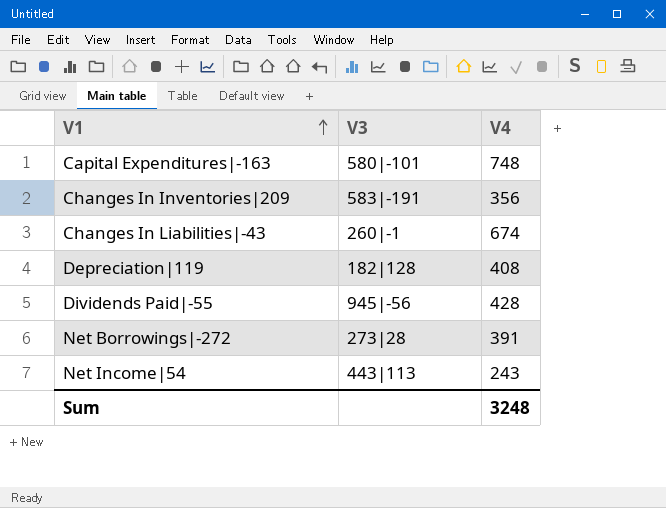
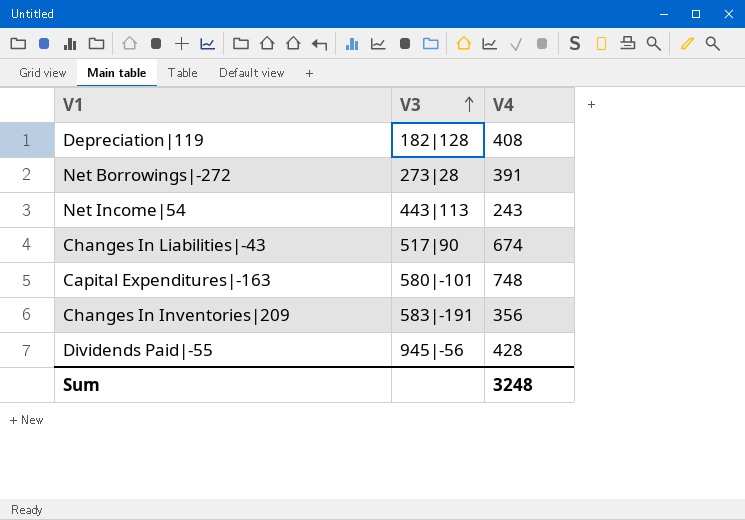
row order: V1 ascending -> V3 ascending
Changes In Liabilities|-43 | V3: 260|-1 -> 517|90

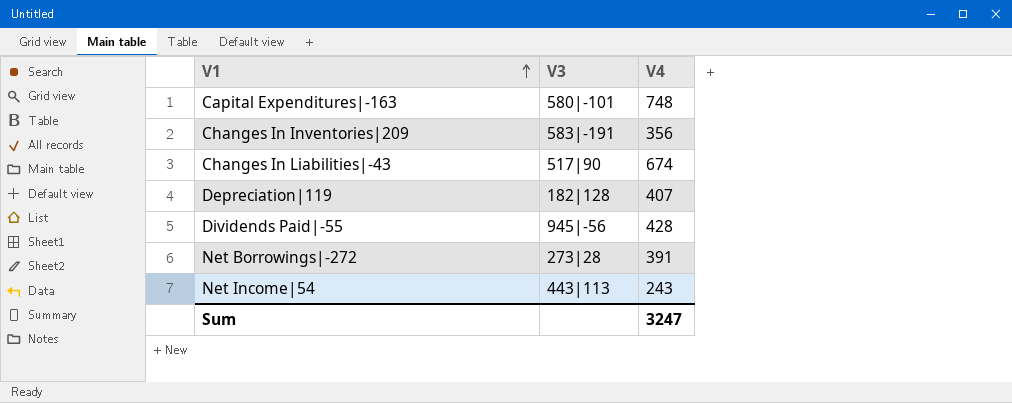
row order: V3 ascending -> V1 ascending
Depreciation|119 | V4: 408 -> 407
Sum | V4: 3248 -> 3247

